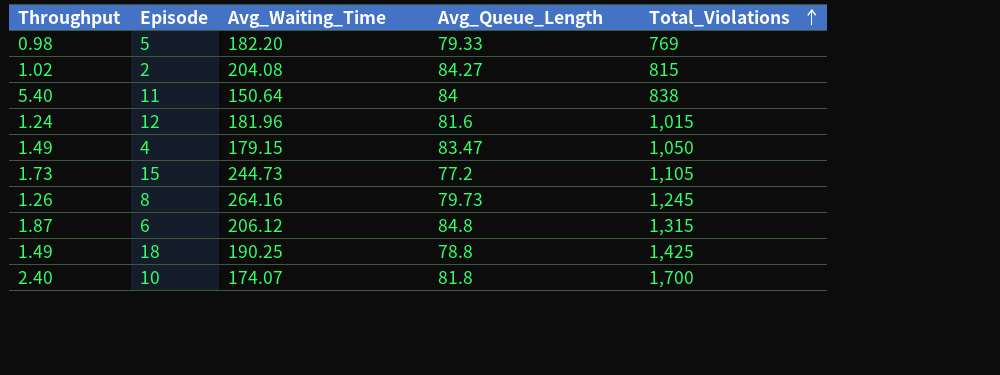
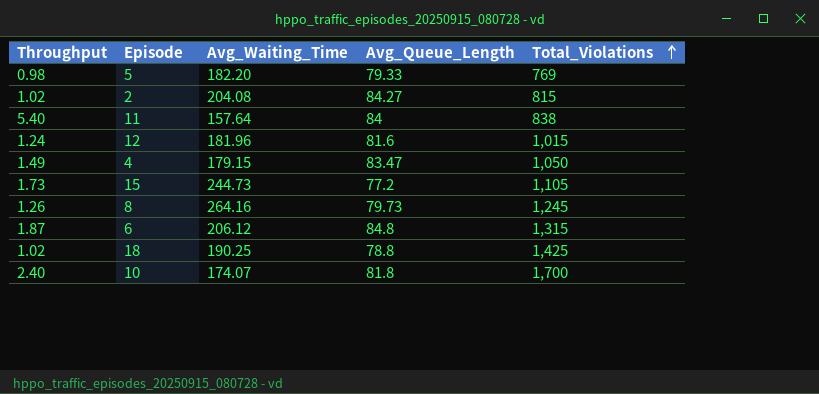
11 | Avg_Waiting_Time: 150.64 -> 157.64
18 | Throughput: 1.49 -> 1.02

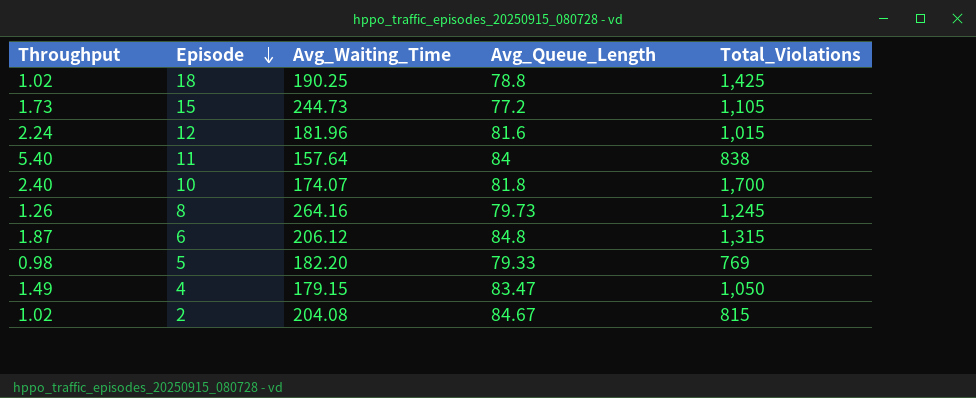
row order: Total_Violations ascending -> Episode descending
12 | Throughput: 1.24 -> 2.24
2 | Avg_Queue_Length: 84.27 -> 84.67

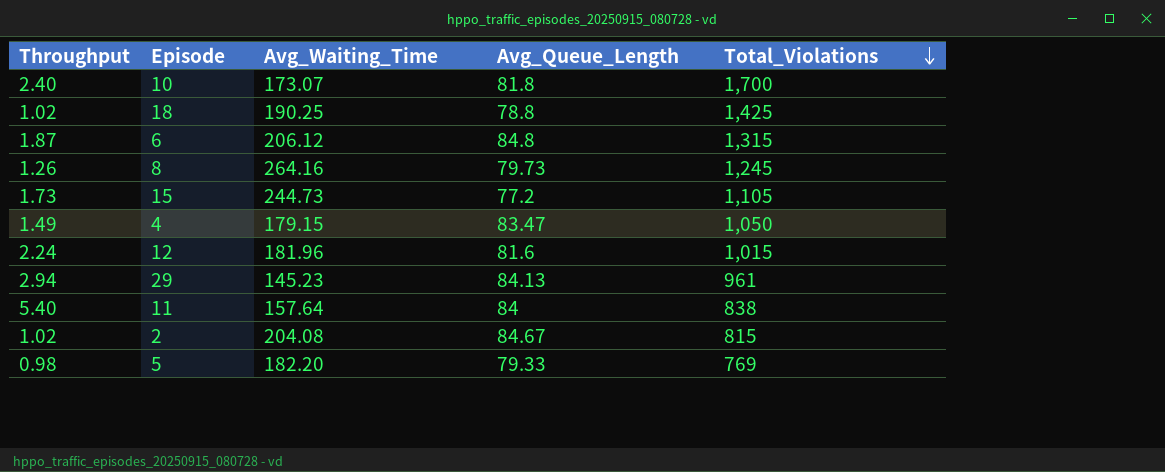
row order: Episode descending -> Total_Violations descending
10 | Avg_Waiting_Time: 174.07 -> 173.07
row 29: none -> 2.94 | 145.23 | 84.13 | 961

